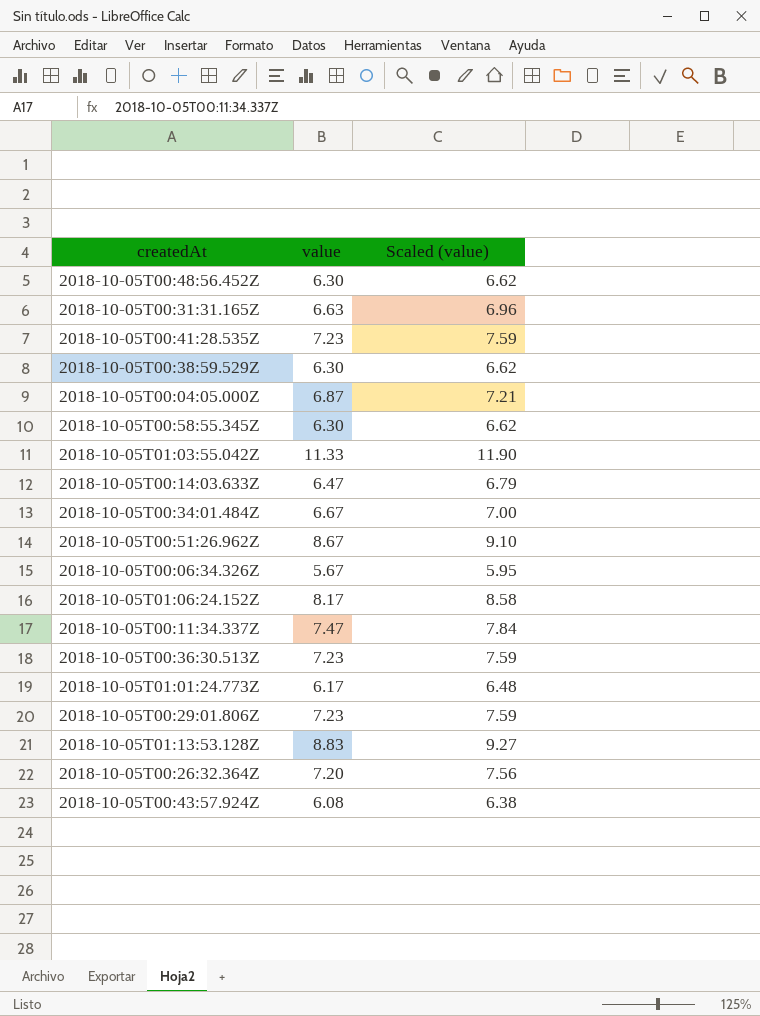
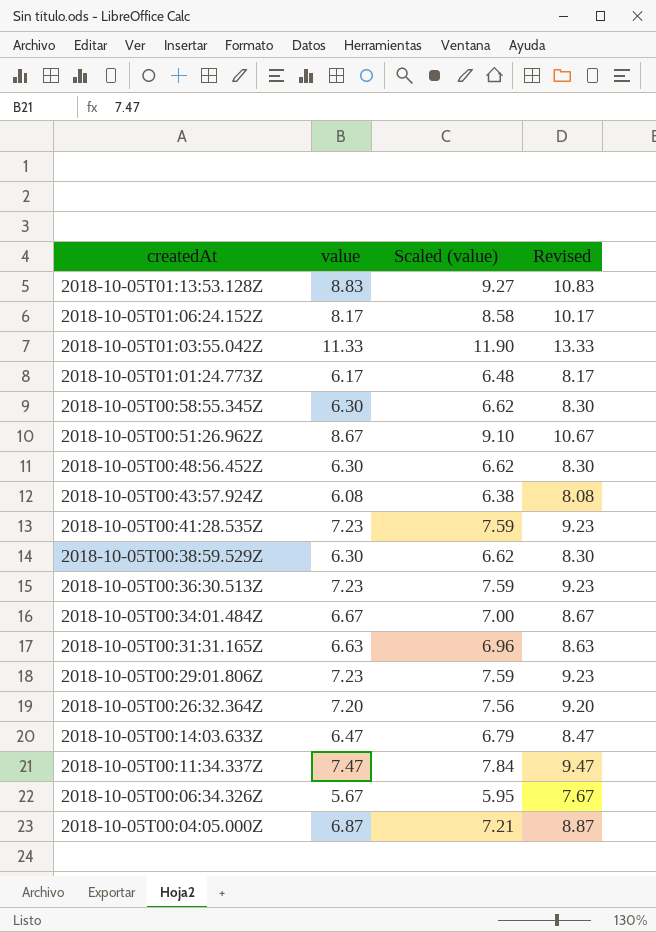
row order: none -> createdAt descending
column Revised | formula: none -> [value] + 2

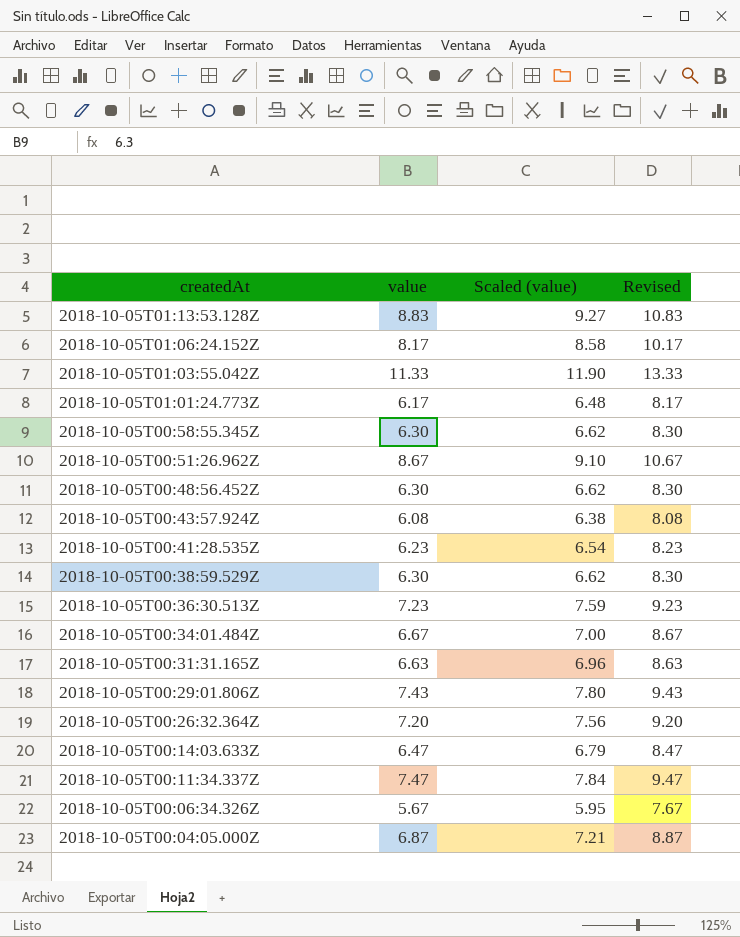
2018-10-05T00:41:28.535Z | value: 7.23 -> 6.23
2018-10-05T00:41:28.535Z | Scaled (value): 7.59 -> 6.54
2018-10-05T00:41:28.535Z | Revised: 9.23 -> 8.23
2018-10-05T00:29:01.806Z | value: 7.23 -> 7.43
2018-10-05T00:29:01.806Z | Scaled (value): 7.59 -> 7.80
2018-10-05T00:29:01.806Z | Revised: 9.23 -> 9.43

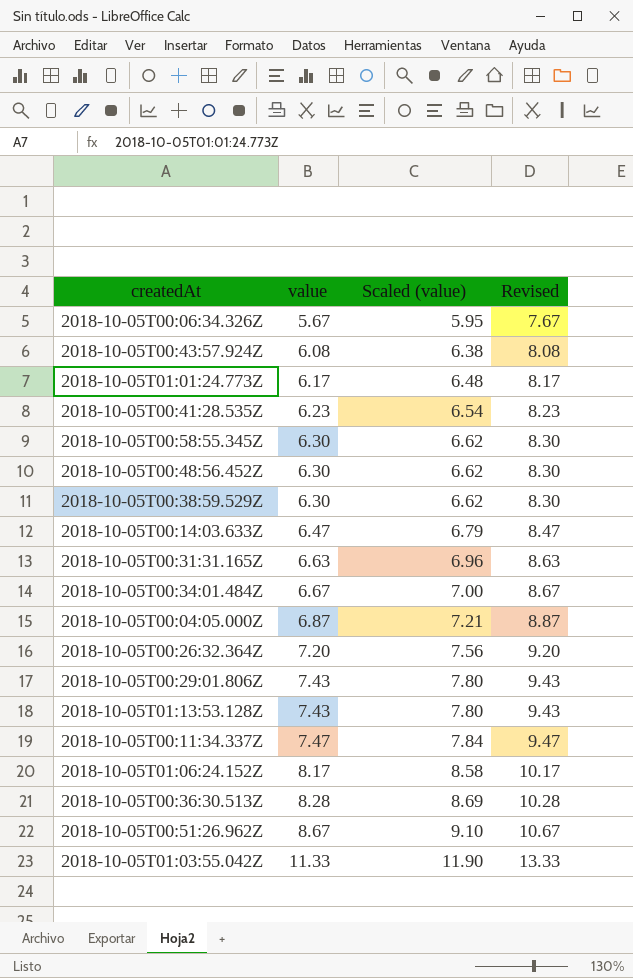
row order: createdAt descending -> value ascending
2018-10-05T01:13:53.128Z | value: 8.83 -> 7.43
2018-10-05T01:13:53.128Z | Scaled (value): 9.27 -> 7.80
2018-10-05T01:13:53.128Z | Revised: 10.83 -> 9.43
2018-10-05T00:36:30.513Z | value: 7.23 -> 8.28
2018-10-05T00:36:30.513Z | Scaled (value): 7.59 -> 8.69
2018-10-05T00:36:30.513Z | Revised: 9.23 -> 10.28

